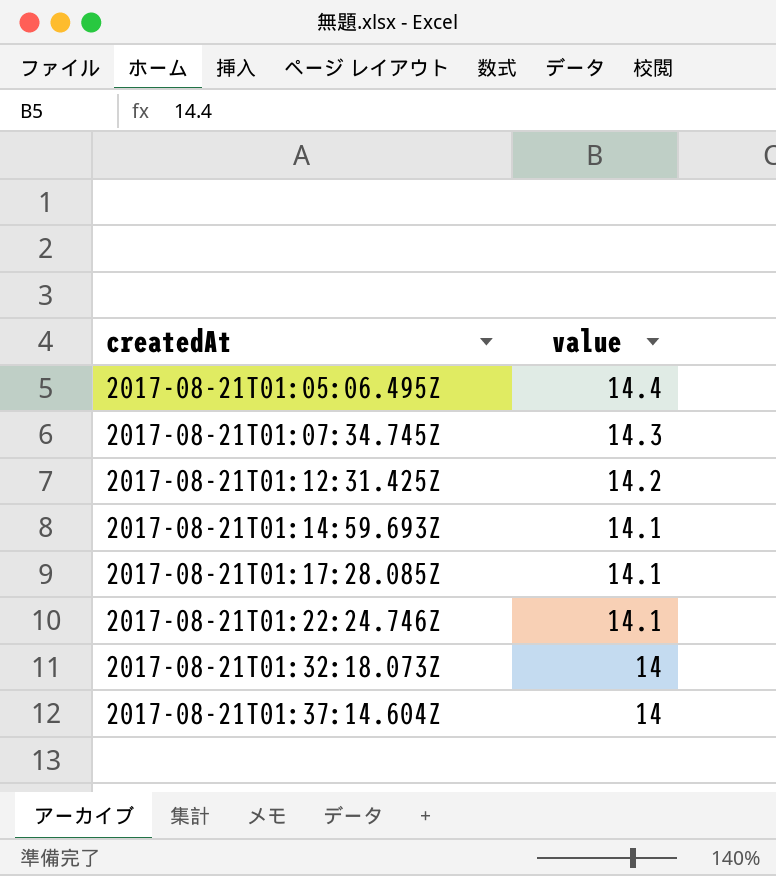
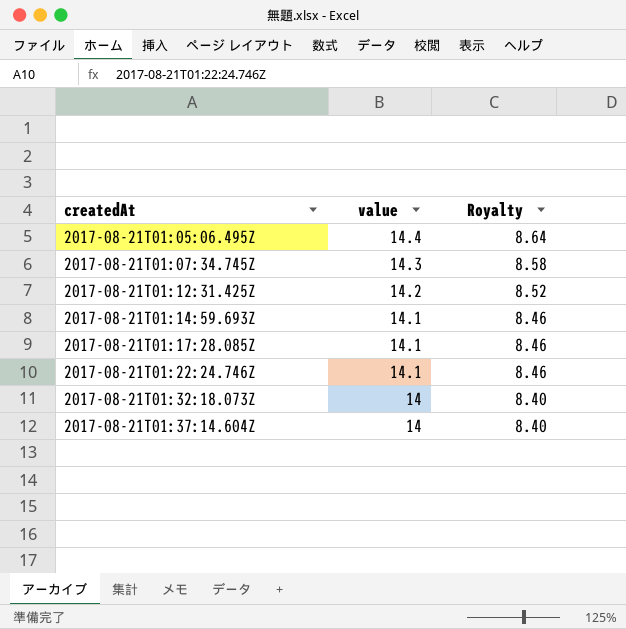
column Royalty | formula: none -> [value] * 0.6

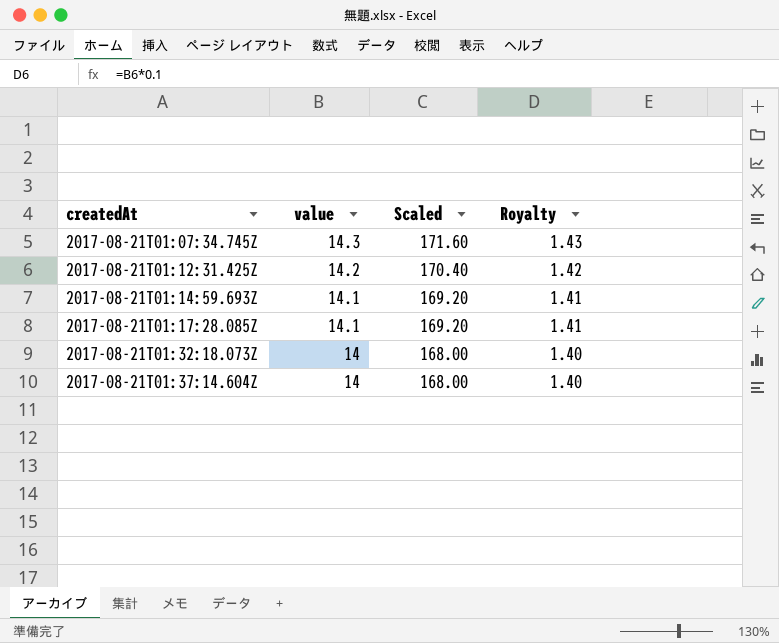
column Scaled | formula: none -> [value] * 12
column Royalty | formula: [value] * 0.6 -> [value] * 0.1
row 2017-08-21T01:05:06.495Z: 14.4 | 8.64 -> none
row 2017-08-21T01:22:24.746Z: 14.1 | 8.46 -> none

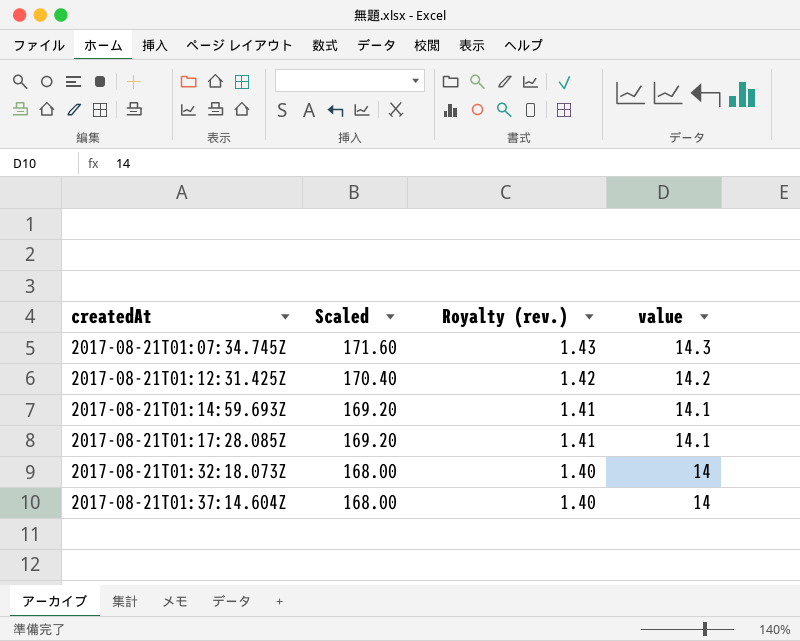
column name: Royalty -> Royalty (rev.)
column value | position: 2 -> 4

